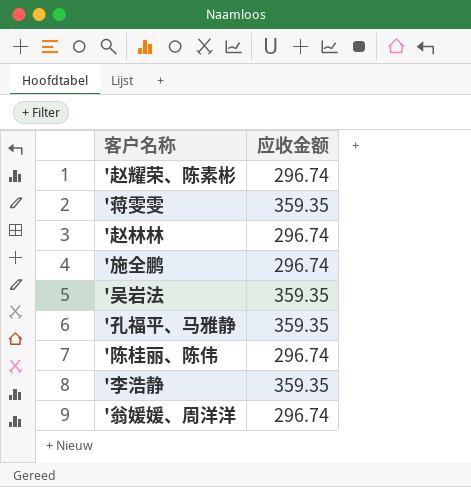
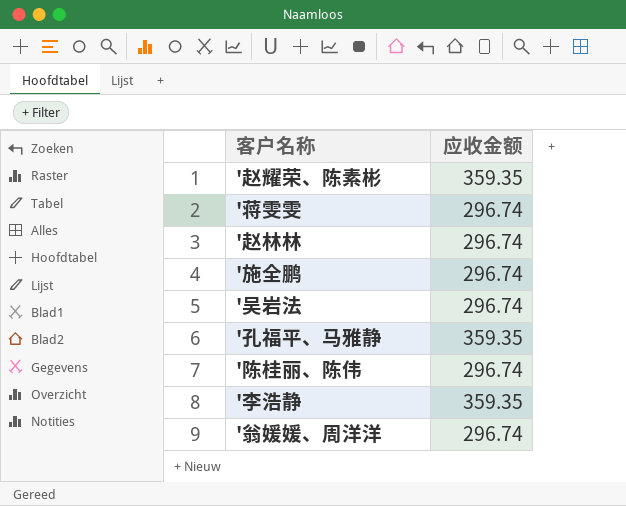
'赵耀荣、陈素彬 | 应收金额: 296.74 -> 359.35
'蒋雯雯 | 应收金额: 359.35 -> 296.74
'吴岩法 | 应收金额: 359.35 -> 296.74

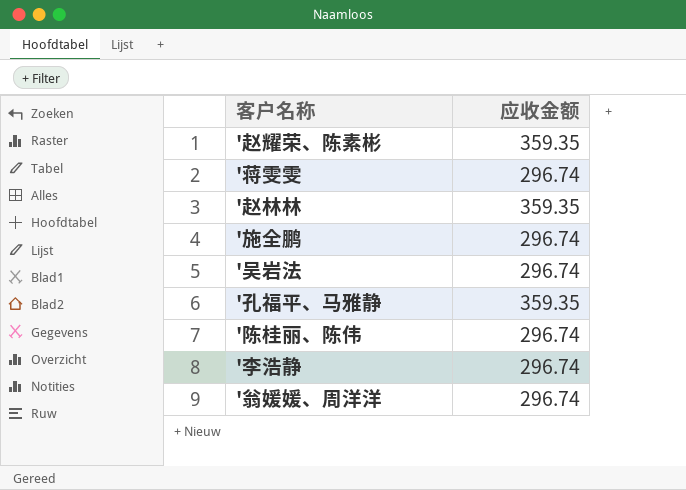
'赵林林 | 应收金额: 296.74 -> 359.35
'李浩静 | 应收金额: 359.35 -> 296.74

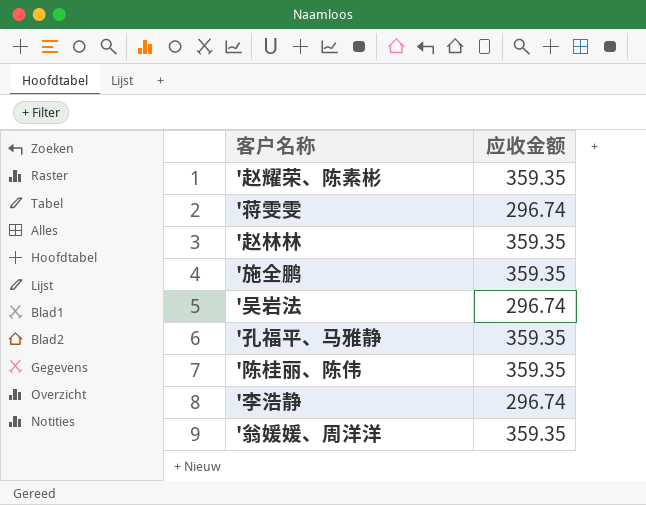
'施全鹏 | 应收金额: 296.74 -> 359.35
'陈桂丽、陈伟 | 应收金额: 296.74 -> 359.35
'翁媛媛、周洋洋 | 应收金额: 296.74 -> 359.35

